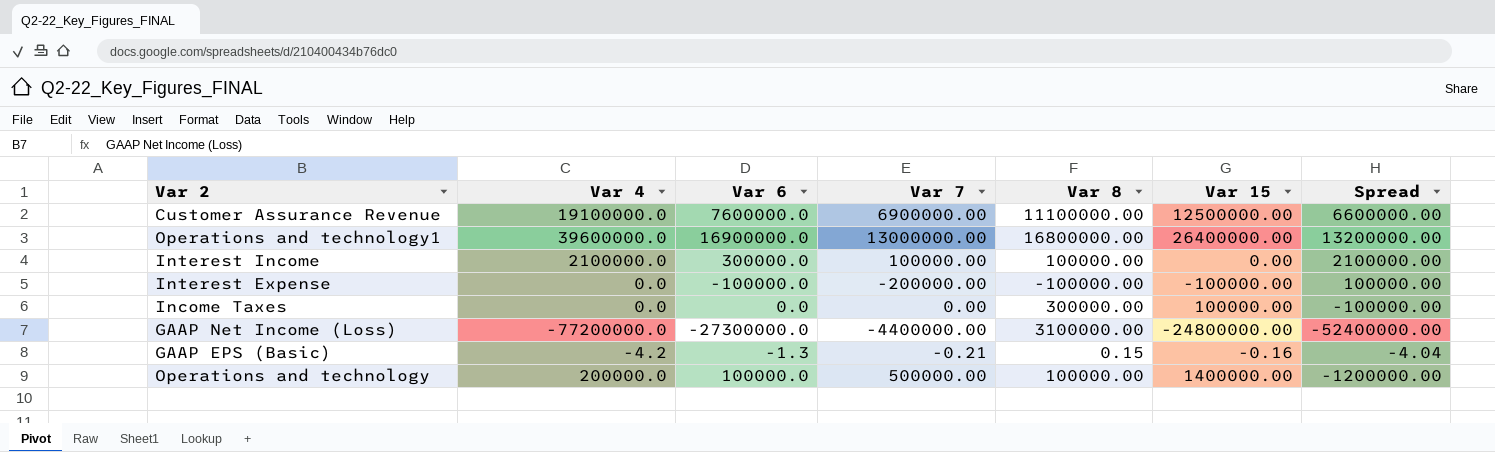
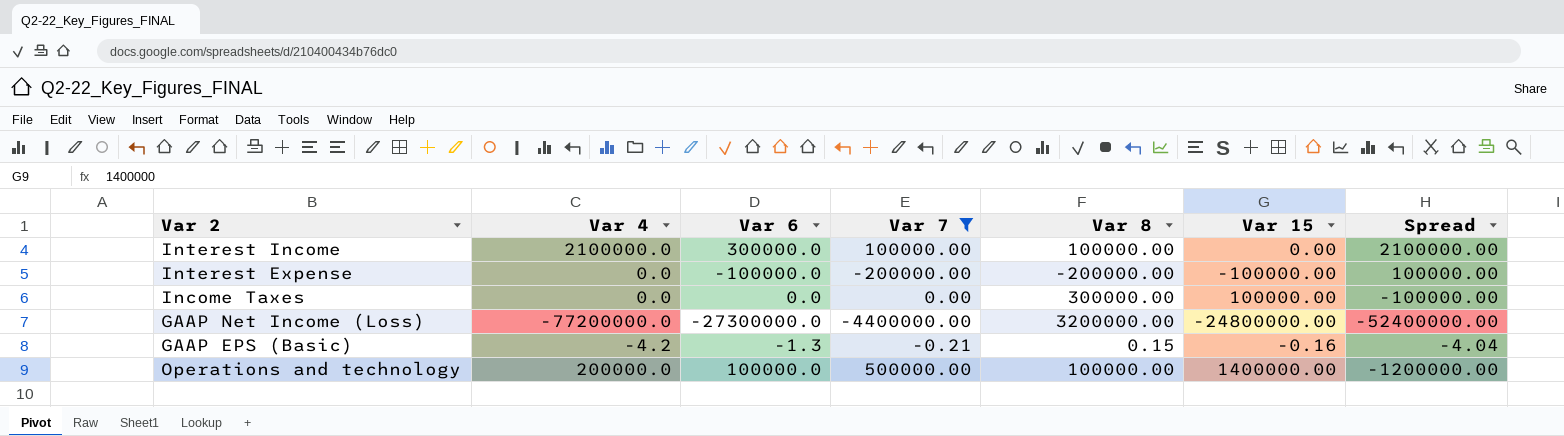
filter: none -> Var 7 <= 500000.00
Interest Expense | Var 8: -100000.00 -> -200000.00
GAAP Net Income (Loss) | Var 8: 3100000.00 -> 3200000.00

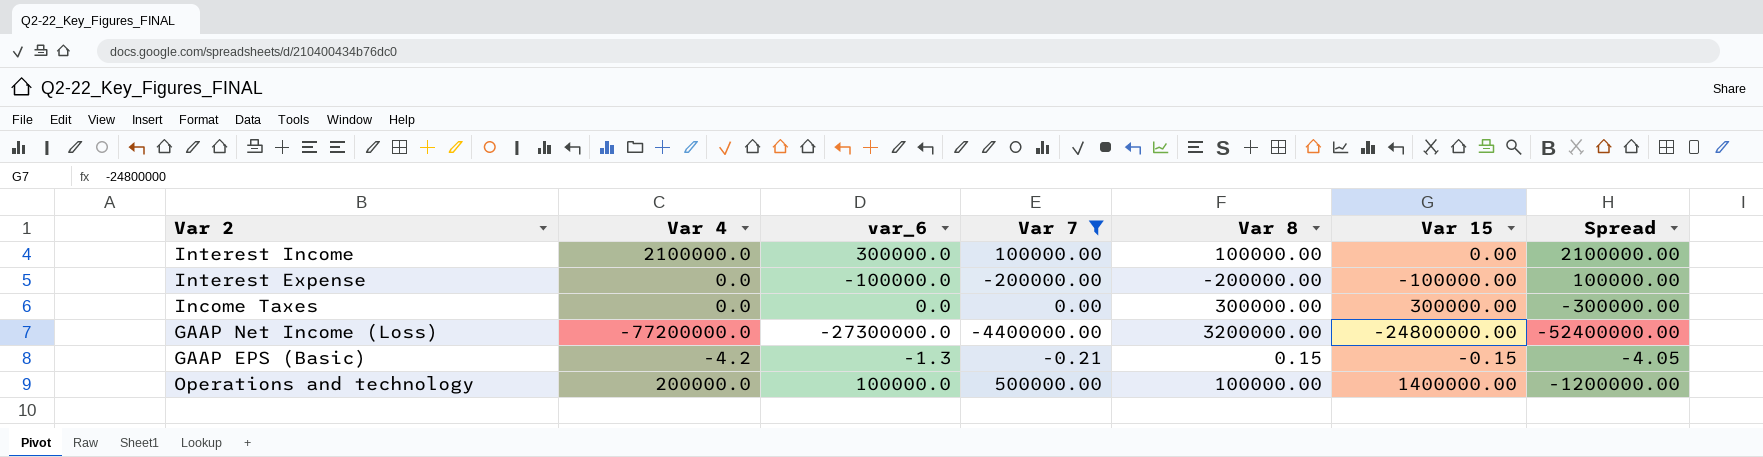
column name: Var 6 -> var_6
Income Taxes | Var 15: 100000.00 -> 300000.00
Income Taxes | Spread: -100000.00 -> -300000.00
GAAP EPS (Basic) | Var 15: -0.16 -> -0.15
GAAP EPS (Basic) | Spread: -4.04 -> -4.05

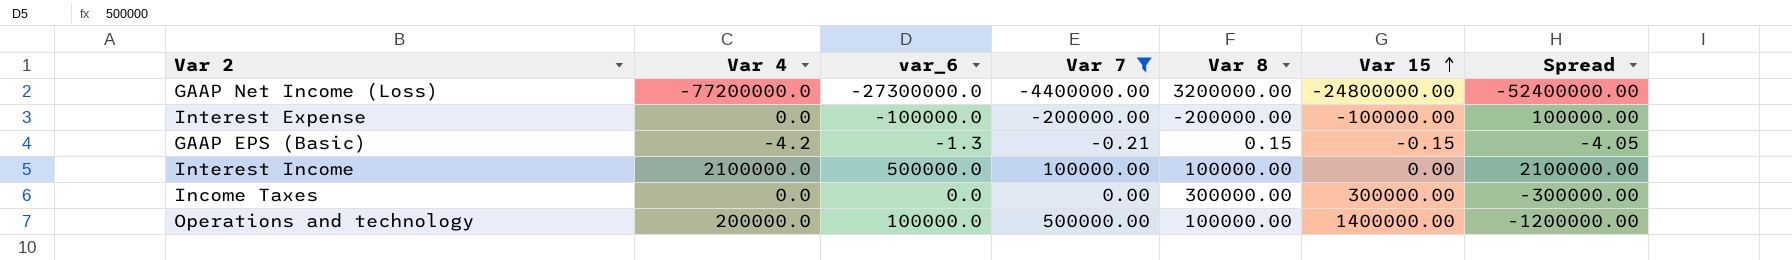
row order: none -> Var 15 ascending
Interest Income | var_6: 300000.0 -> 500000.0

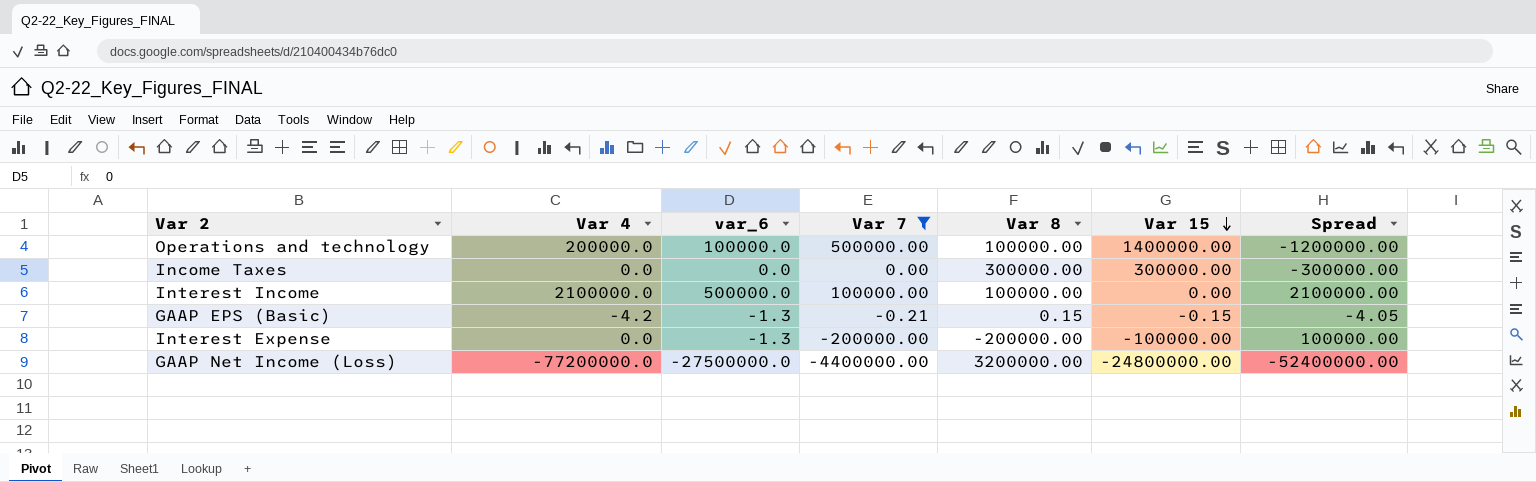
row order: Var 15 ascending -> Var 15 descending
Interest Expense | var_6: -100000.0 -> -1.3
GAAP Net Income (Loss) | var_6: -27300000.0 -> -27500000.0

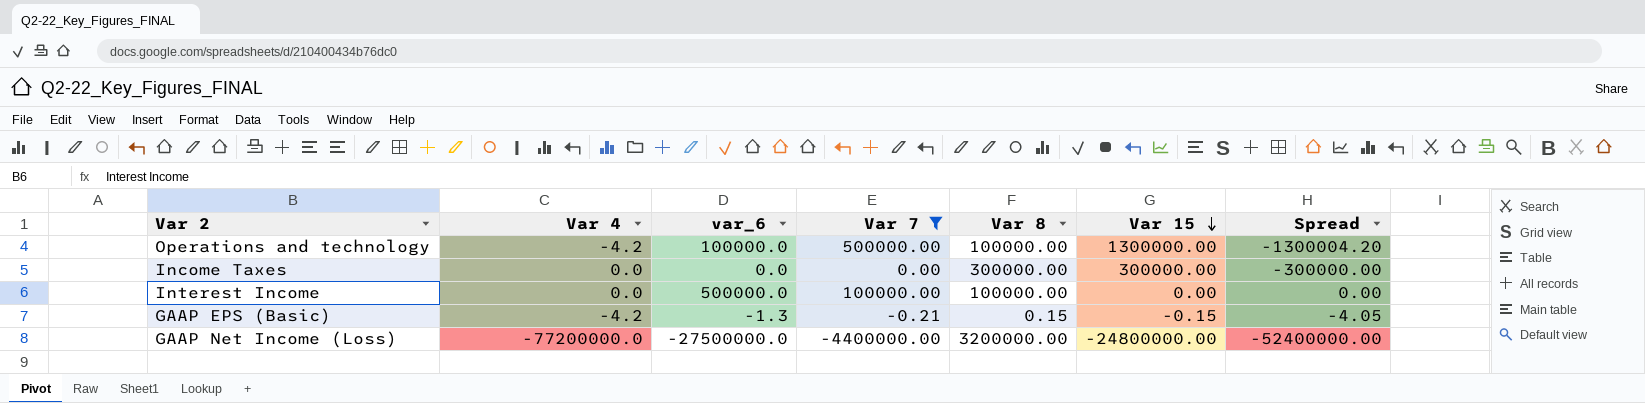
row Interest Expense: 0.0 | -1.3 | -200000.00 | -200000.00 | -100000.00 | 100000.00 -> none
Operations and technology | Var 4: 200000.0 -> -4.2
Operations and technology | Var 15: 1400000.00 -> 1300000.00
Operations and technology | Spread: -1200000.00 -> -1300004.20
Interest Income | Var 4: 2100000.0 -> 0.0
Interest Income | Spread: 2100000.00 -> 0.00

